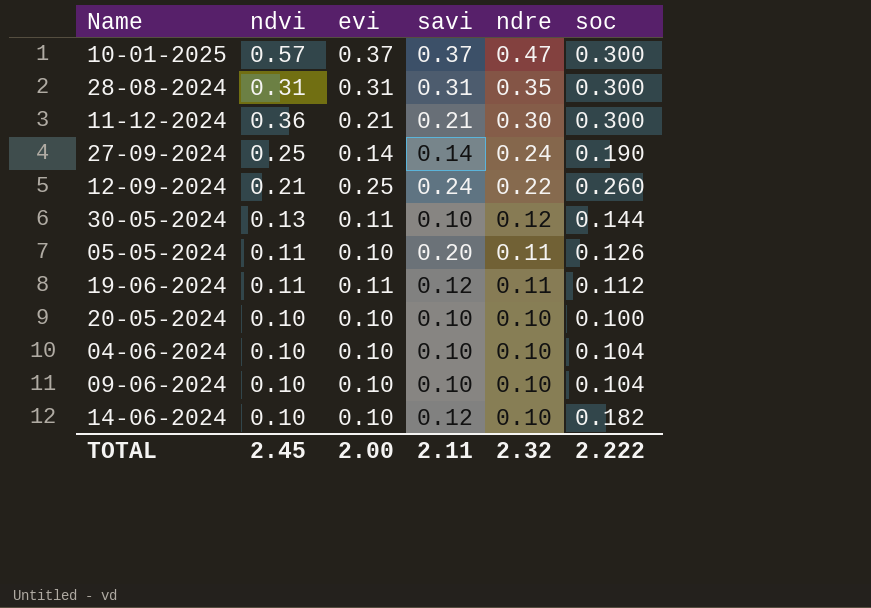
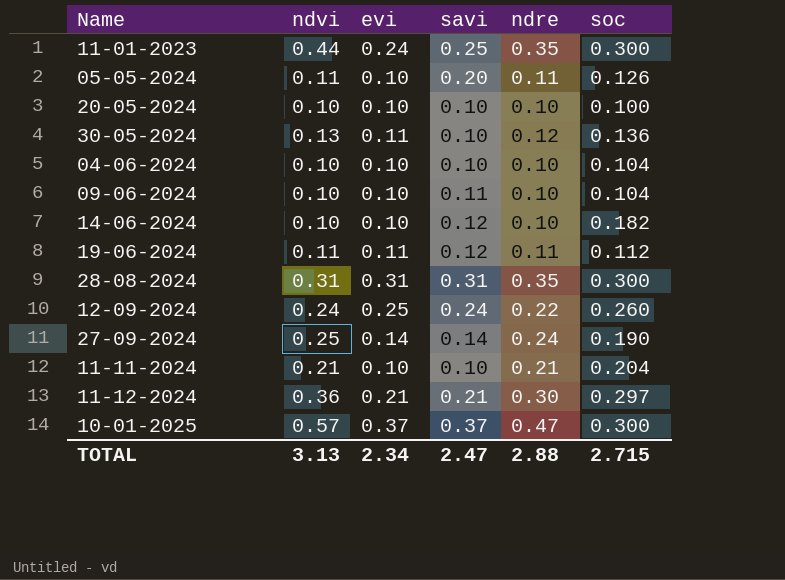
row order: ndre descending -> Name ascending
row 11-01-2023: none -> 0.44 | 0.24 | 0.25 | 0.35 | 0.300
30-05-2024 | soc: 0.144 -> 0.136
09-06-2024 | savi: 0.10 -> 0.11
12-09-2024 | ndvi: 0.21 -> 0.24
row 11-11-2024: none -> 0.21 | 0.10 | 0.10 | 0.21 | 0.204
11-12-2024 | soc: 0.300 -> 0.297
TOTAL | ndvi: 2.45 -> 3.13
TOTAL | evi: 2.00 -> 2.34
TOTAL | savi: 2.11 -> 2.47
TOTAL | ndre: 2.32 -> 2.88
TOTAL | soc: 2.222 -> 2.715

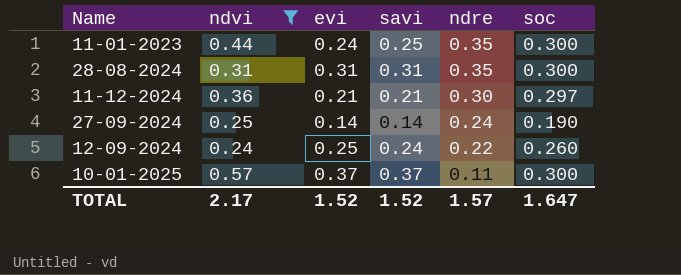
filter: none -> ndvi >= 0.24
row order: Name ascending -> ndre descending
10-01-2025 | ndre: 0.47 -> 0.11
TOTAL | ndvi: 3.13 -> 2.17
TOTAL | evi: 2.34 -> 1.52
TOTAL | savi: 2.47 -> 1.52
TOTAL | ndre: 2.88 -> 1.57
TOTAL | soc: 2.715 -> 1.647

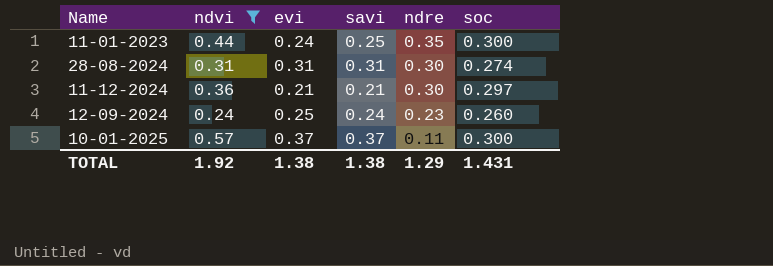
row 27-09-2024: 0.25 | 0.14 | 0.14 | 0.24 | 0.190 -> none
28-08-2024 | ndre: 0.35 -> 0.30
28-08-2024 | soc: 0.300 -> 0.274
12-09-2024 | ndre: 0.22 -> 0.23
TOTAL | ndvi: 2.17 -> 1.92
TOTAL | evi: 1.52 -> 1.38
TOTAL | savi: 1.52 -> 1.38
TOTAL | ndre: 1.57 -> 1.29
TOTAL | soc: 1.647 -> 1.431

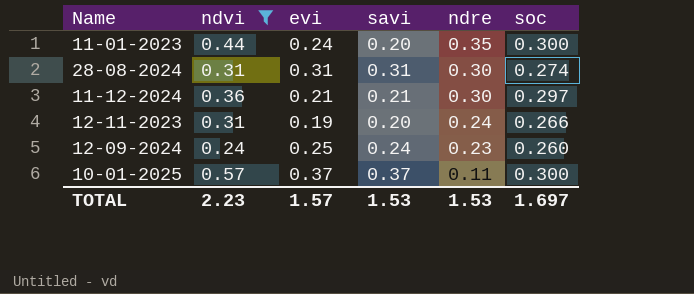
11-01-2023 | savi: 0.25 -> 0.20
row 12-11-2023: none -> 0.31 | 0.19 | 0.20 | 0.24 | 0.266
TOTAL | ndvi: 1.92 -> 2.23
TOTAL | evi: 1.38 -> 1.57
TOTAL | savi: 1.38 -> 1.53
TOTAL | ndre: 1.29 -> 1.53
TOTAL | soc: 1.431 -> 1.697

